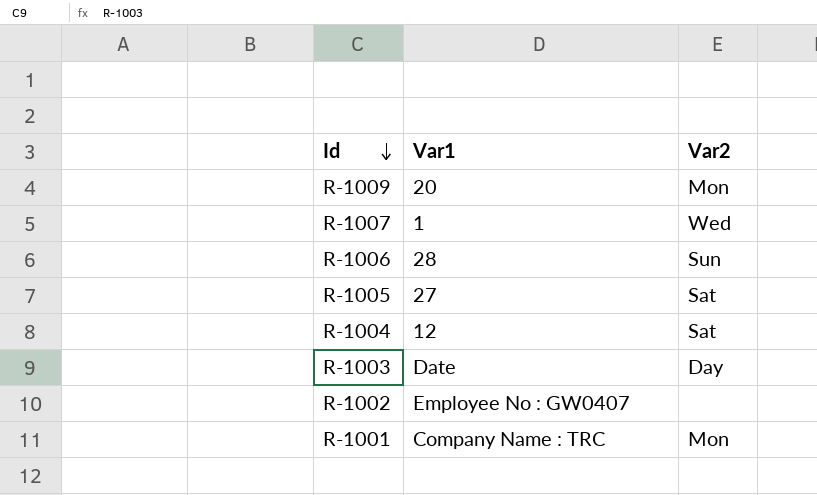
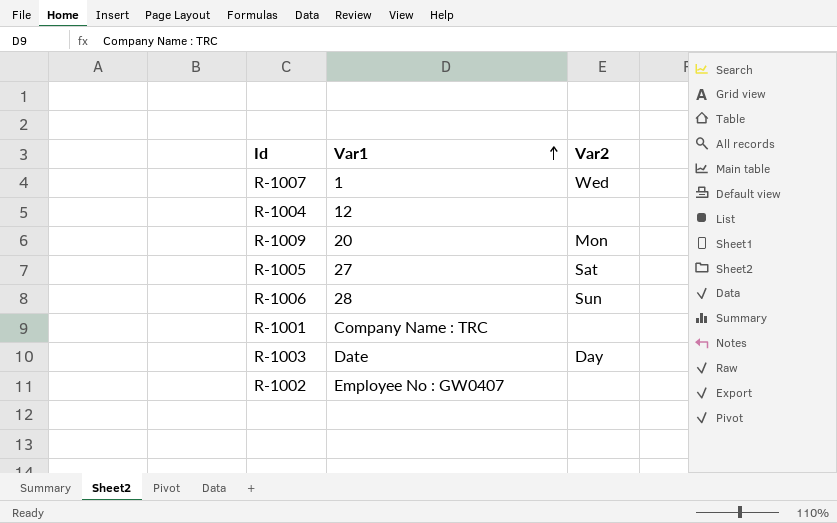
row order: Id descending -> Var1 ascending
R-1004 | Var2: Sat -> none
R-1001 | Var2: Mon -> none

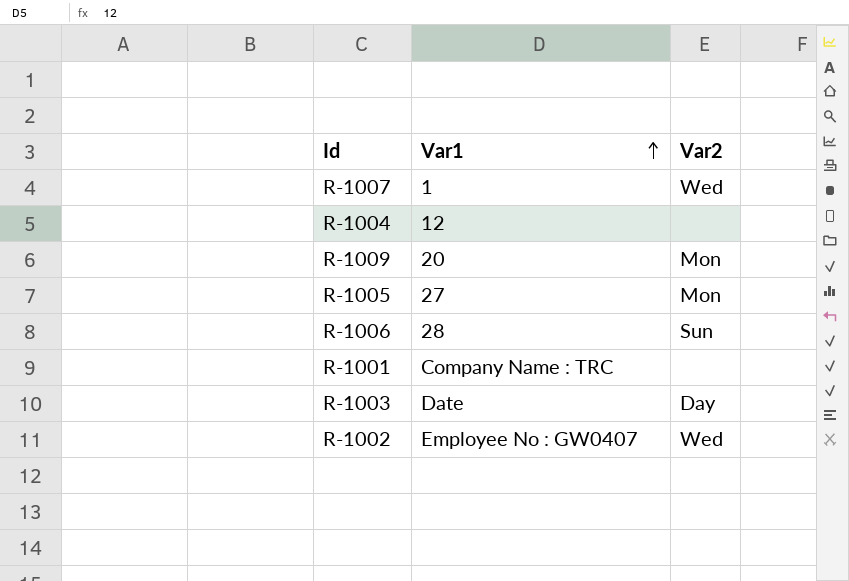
R-1005 | Var2: Sat -> Mon
R-1002 | Var2: none -> Wed

